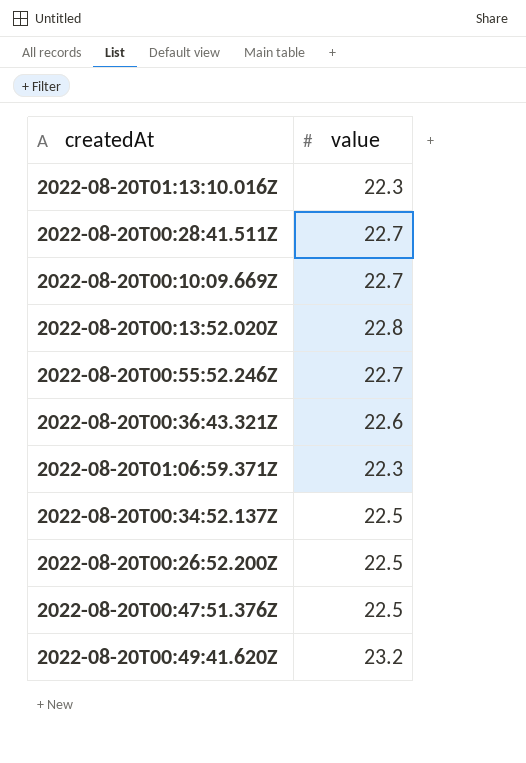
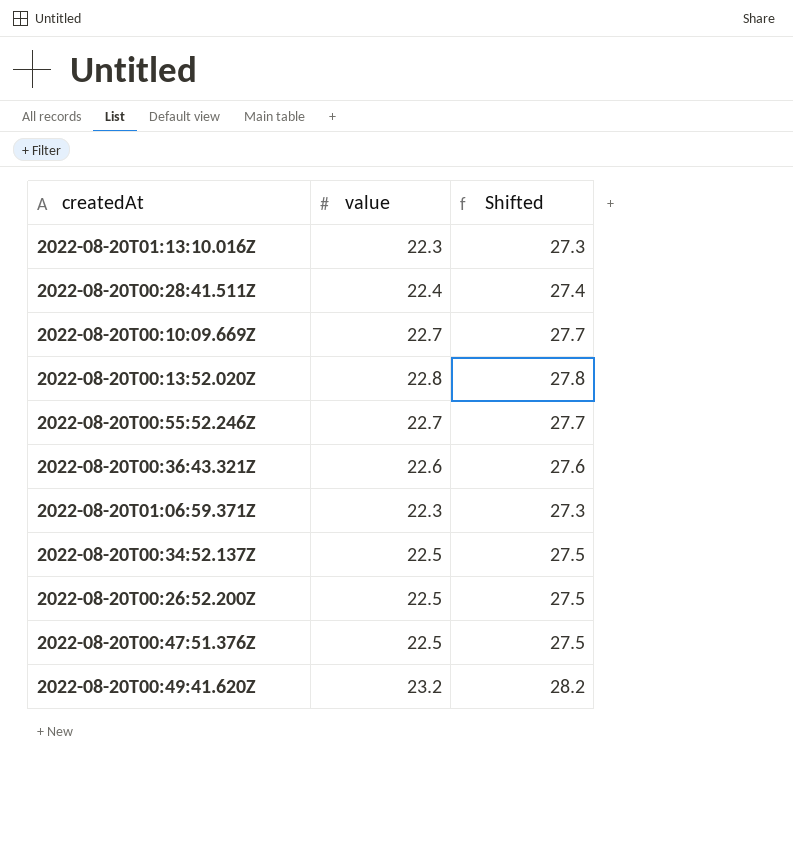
column Shifted | formula: none -> [value] + 5
2022-08-20T00:28:41.511Z | value: 22.7 -> 22.4

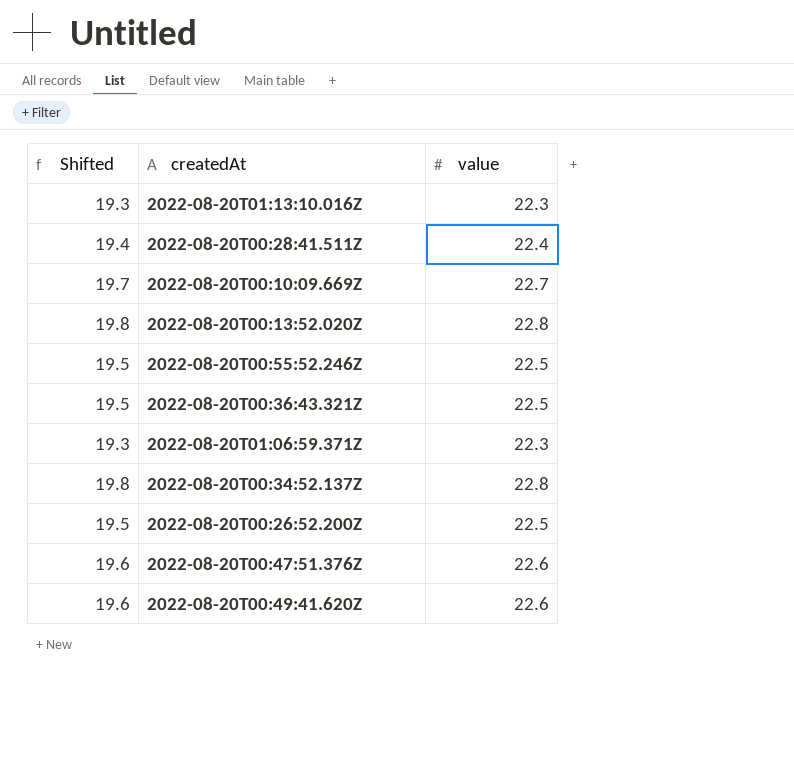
column Shifted | formula: [value] + 5 -> [value] - 3
column Shifted | position: 3 -> 1
2022-08-20T00:55:52.246Z | value: 22.7 -> 22.5
2022-08-20T00:36:43.321Z | value: 22.6 -> 22.5
2022-08-20T00:34:52.137Z | value: 22.5 -> 22.8
2022-08-20T00:47:51.376Z | value: 22.5 -> 22.6
2022-08-20T00:49:41.620Z | value: 23.2 -> 22.6

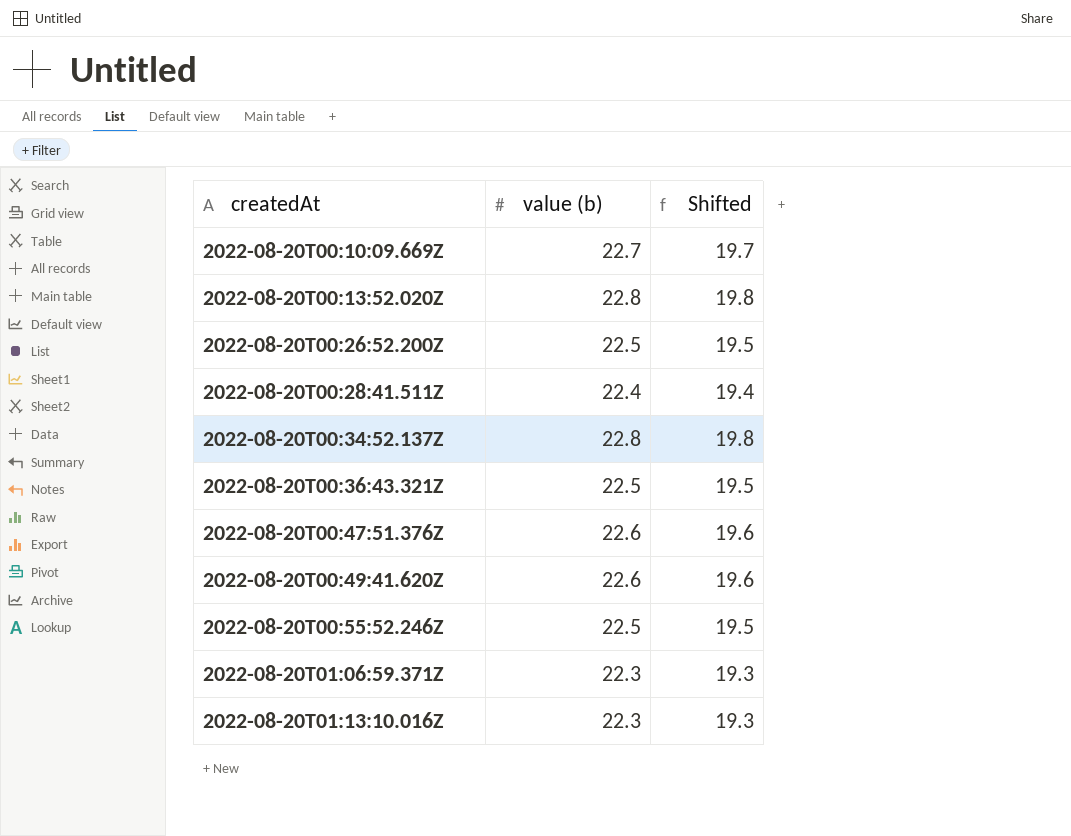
row order: none -> createdAt ascending
column name: value -> value (b)
column Shifted | position: 1 -> 3

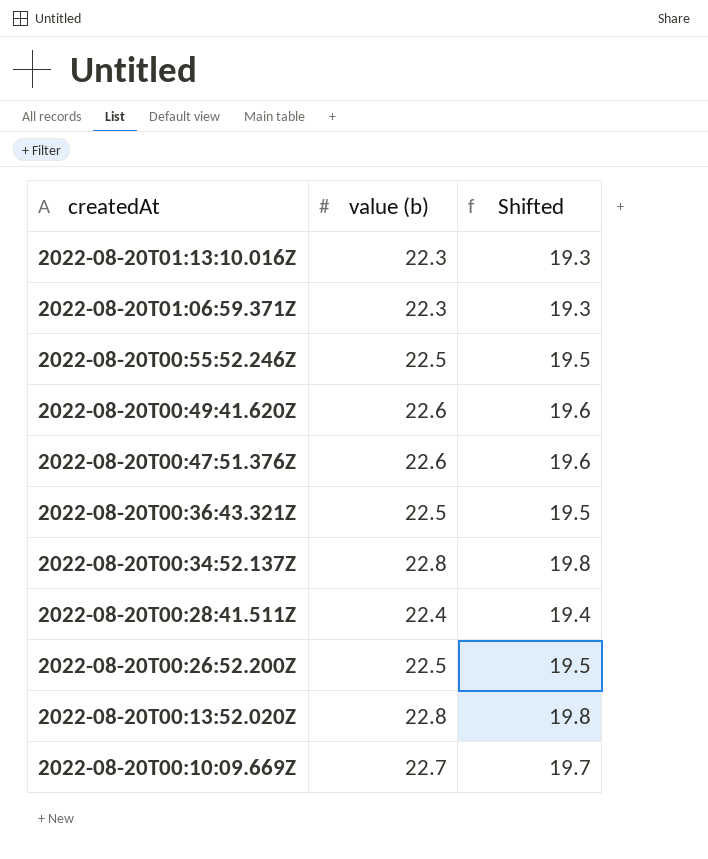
row order: createdAt ascending -> createdAt descending

